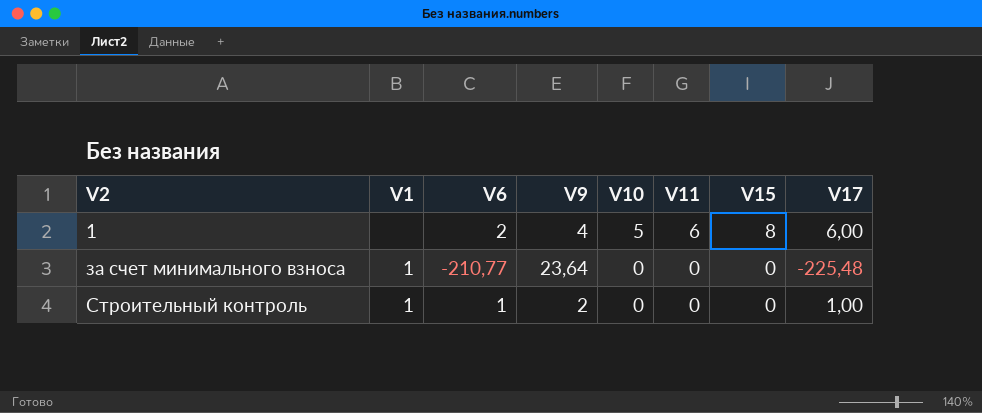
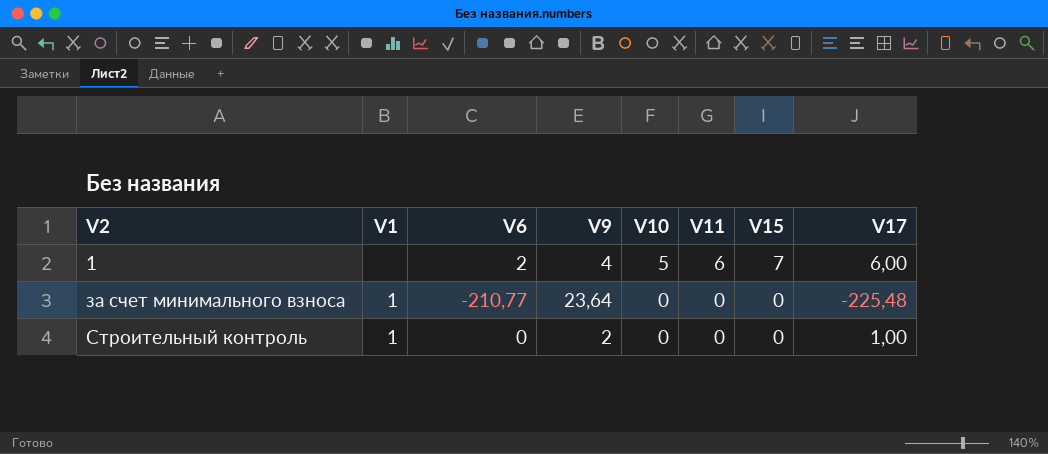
1 | V15: 8 -> 7
Строительный контроль | V6: 1 -> 0

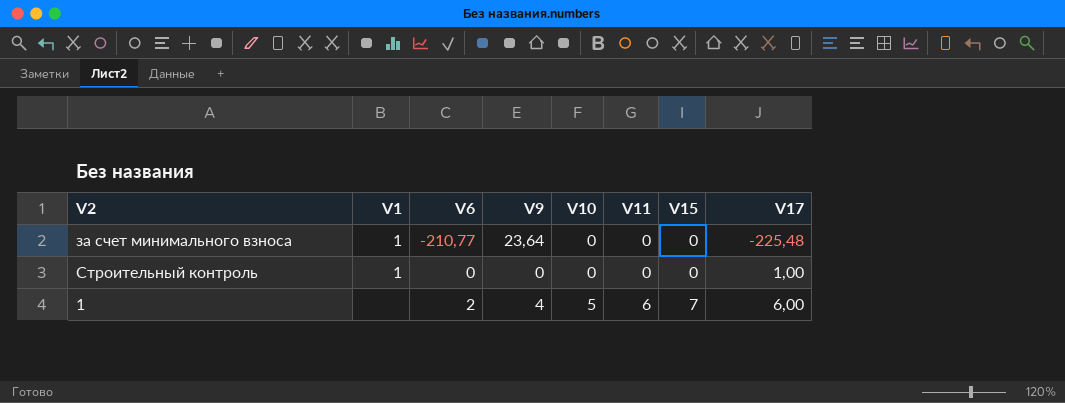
row order: V2 ascending -> V6 ascending
Строительный контроль | V9: 2 -> 0

